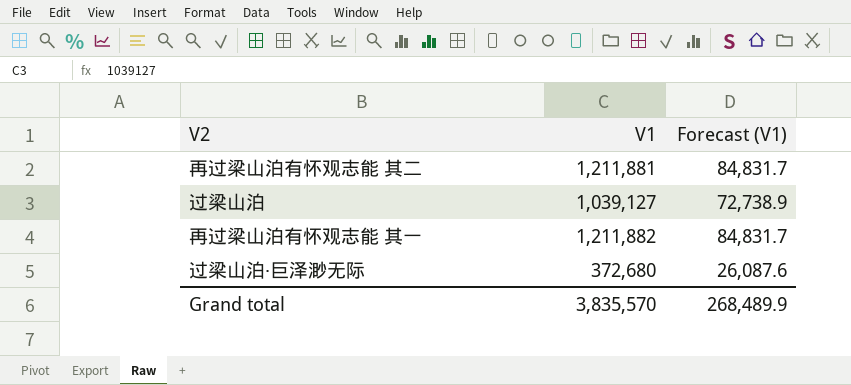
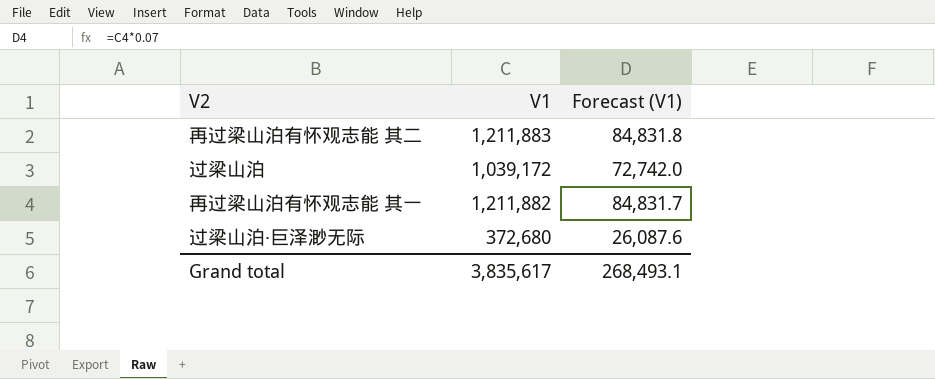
再过梁山泊有怀观志能 其二 | V1: 1,211,881 -> 1,211,883
再过梁山泊有怀观志能 其二 | Forecast (V1): 84,831.7 -> 84,831.8
过梁山泊 | V1: 1,039,127 -> 1,039,172
过梁山泊 | Forecast (V1): 72,738.9 -> 72,742.0
Grand total | V1: 3,835,570 -> 3,835,617
Grand total | Forecast (V1): 268,489.9 -> 268,493.1

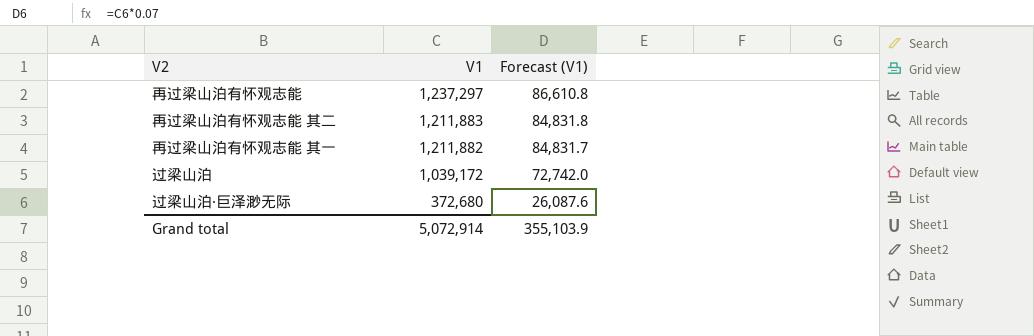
row order: none -> V1 descending
row 再过梁山泊有怀观志能: none -> 1,237,297 | 86,610.8
Grand total | V1: 3,835,617 -> 5,072,914
Grand total | Forecast (V1): 268,493.1 -> 355,103.9

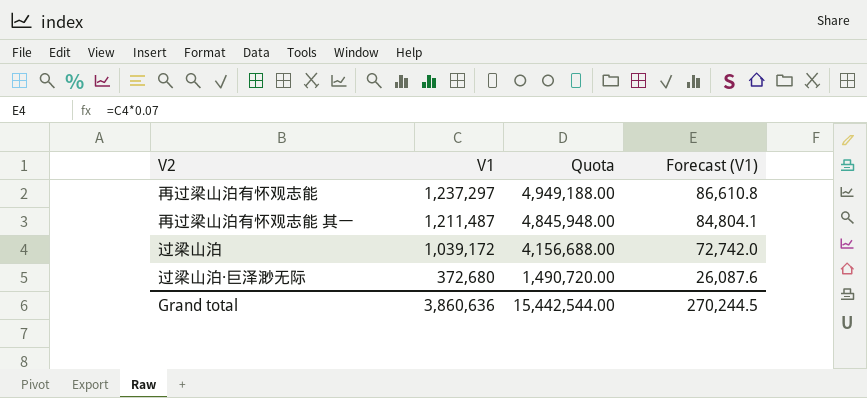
column Quota | formula: none -> [V1] * 4
row 再过梁山泊有怀观志能 其二: 1,211,883 | 84,831.8 -> none
再过梁山泊有怀观志能 其一 | V1: 1,211,882 -> 1,211,487
再过梁山泊有怀观志能 其一 | Forecast (V1): 84,831.7 -> 84,804.1
Grand total | V1: 5,072,914 -> 3,860,636
Grand total | Forecast (V1): 355,103.9 -> 270,244.5

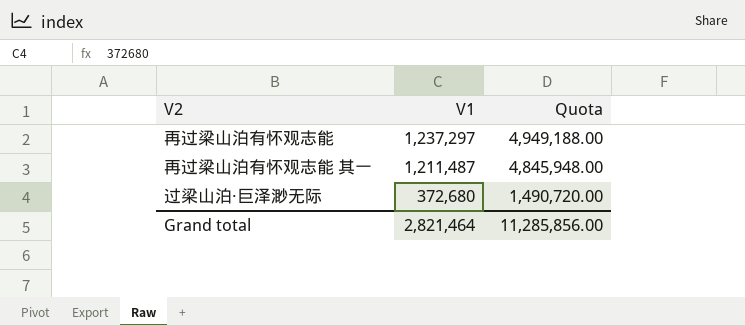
column Forecast (V1) | formula: [V1] * 0.07 -> none
row 过梁山泊: 1,039,172 | 4,156,688.00 | 72,742.0 -> none
Grand total | V1: 3,860,636 -> 2,821,464
Grand total | Quota: 15,442,544.00 -> 11,285,856.00

